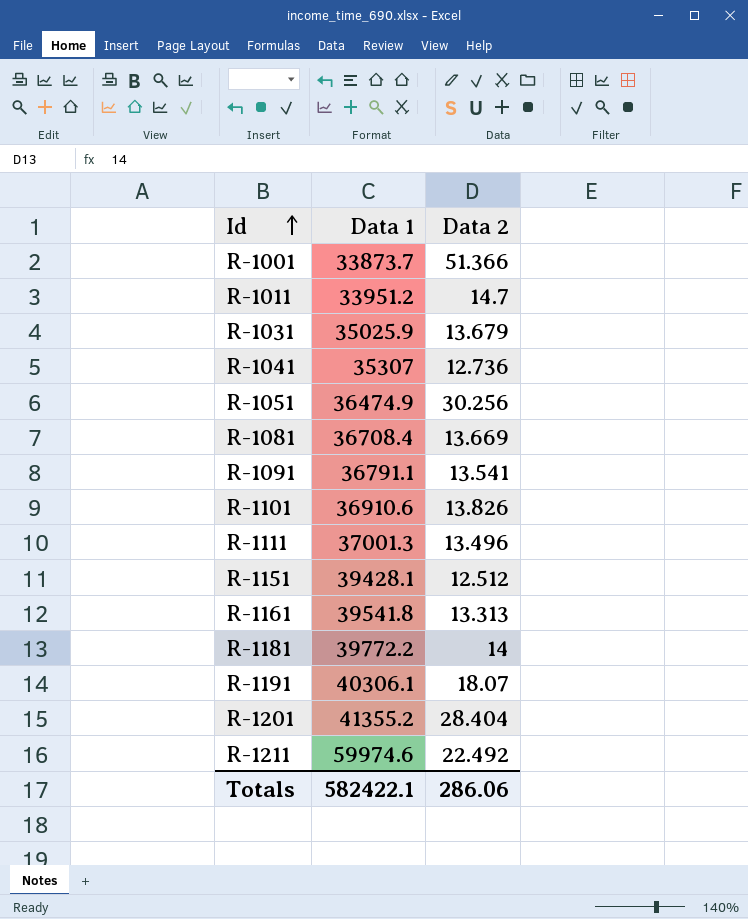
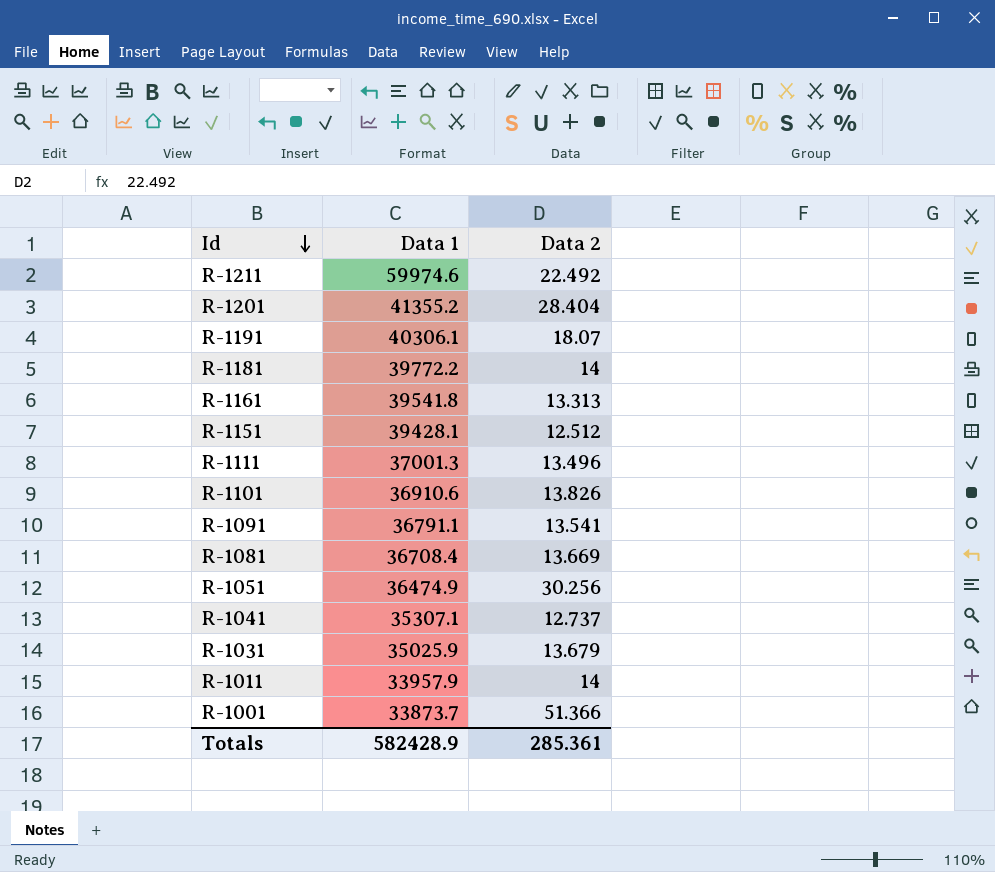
row order: Id ascending -> Id descending
R-1041 | Data 1: 35307 -> 35307.1
R-1041 | Data 2: 12.736 -> 12.737
R-1011 | Data 1: 33951.2 -> 33957.9
R-1011 | Data 2: 14.7 -> 14
Totals | Data 1: 582422.1 -> 582428.9
Totals | Data 2: 286.06 -> 285.361

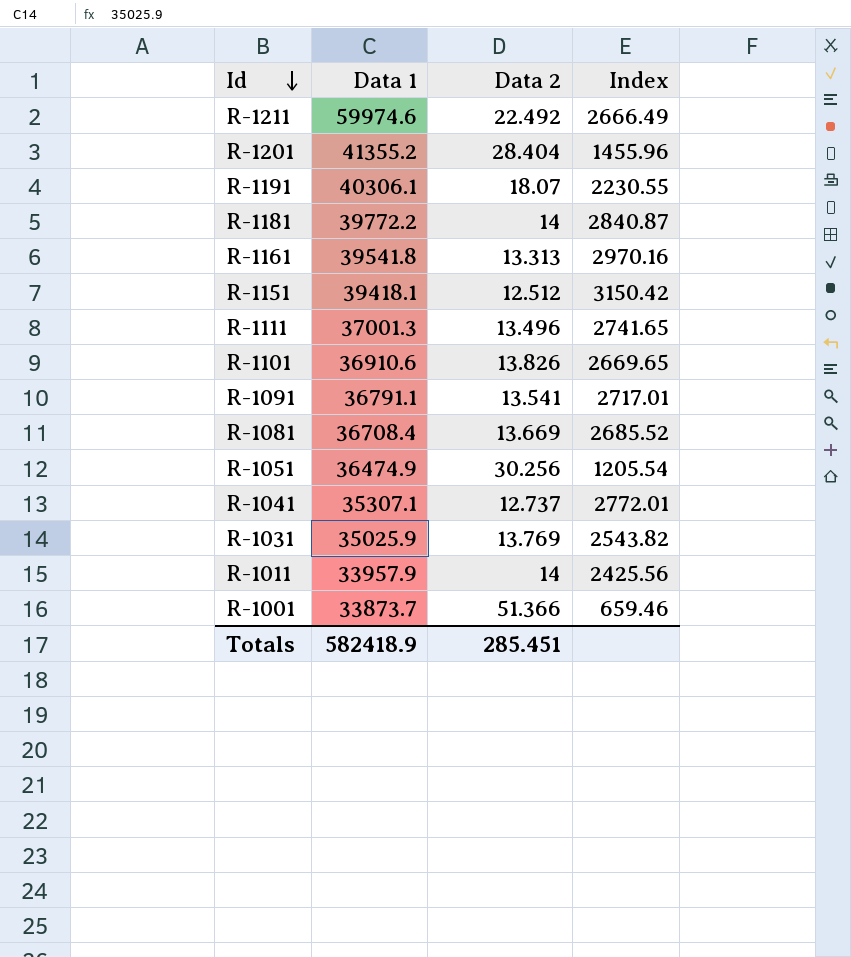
column Index | formula: none -> [Data 1] / [Data 2]
R-1151 | Data 1: 39428.1 -> 39418.1
R-1031 | Data 2: 13.679 -> 13.769
Totals | Data 1: 582428.9 -> 582418.9
Totals | Data 2: 285.361 -> 285.451

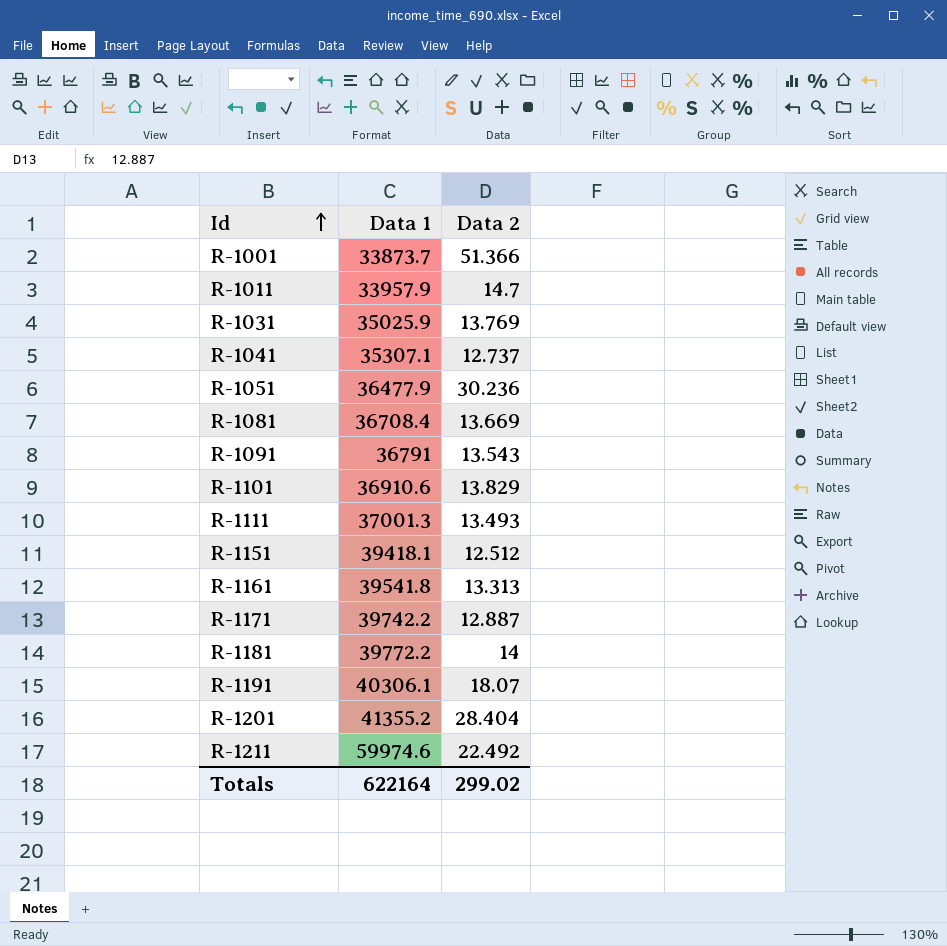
row order: Id descending -> Id ascending
column Index | formula: [Data 1] / [Data 2] -> none
R-1011 | Data 2: 14 -> 14.7
R-1051 | Data 1: 36474.9 -> 36477.9
R-1051 | Data 2: 30.256 -> 30.236
R-1091 | Data 1: 36791.1 -> 36791
R-1091 | Data 2: 13.541 -> 13.543
R-1101 | Data 2: 13.826 -> 13.829
R-1111 | Data 2: 13.496 -> 13.493
row R-1171: none -> 39742.2 | 12.887
Totals | Data 1: 582418.9 -> 622164
Totals | Data 2: 285.451 -> 299.02

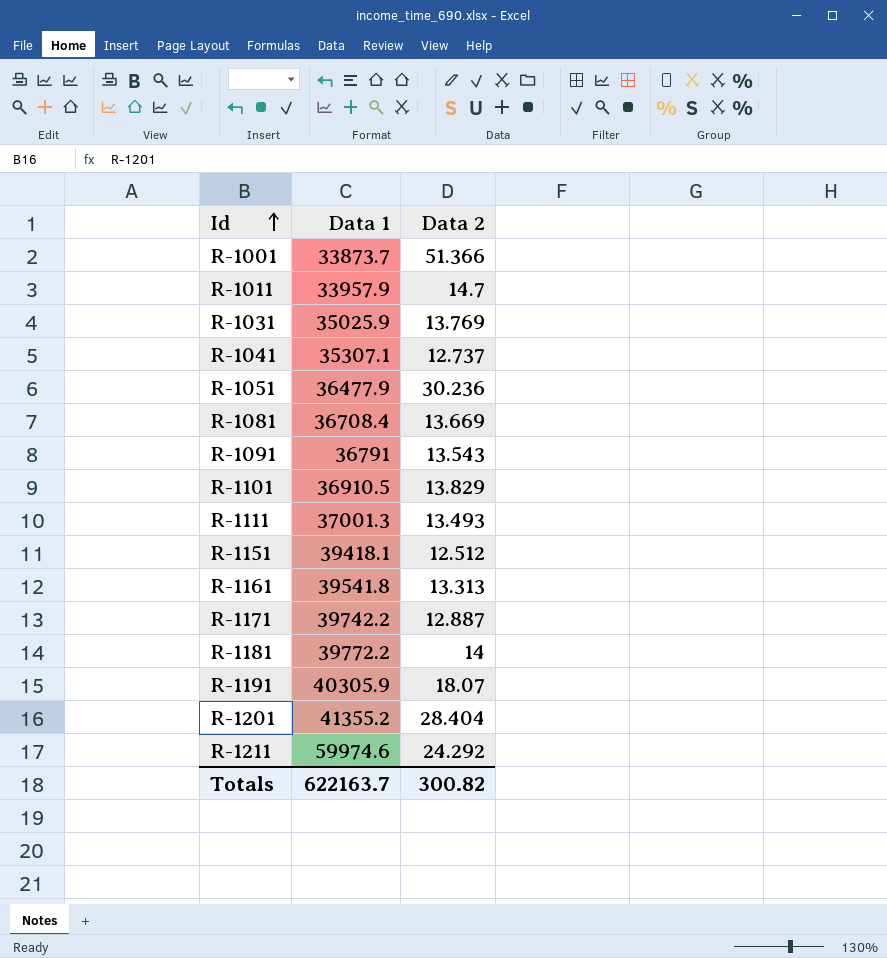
R-1101 | Data 1: 36910.6 -> 36910.5
R-1191 | Data 1: 40306.1 -> 40305.9
R-1211 | Data 2: 22.492 -> 24.292
Totals | Data 1: 622164 -> 622163.7
Totals | Data 2: 299.02 -> 300.82

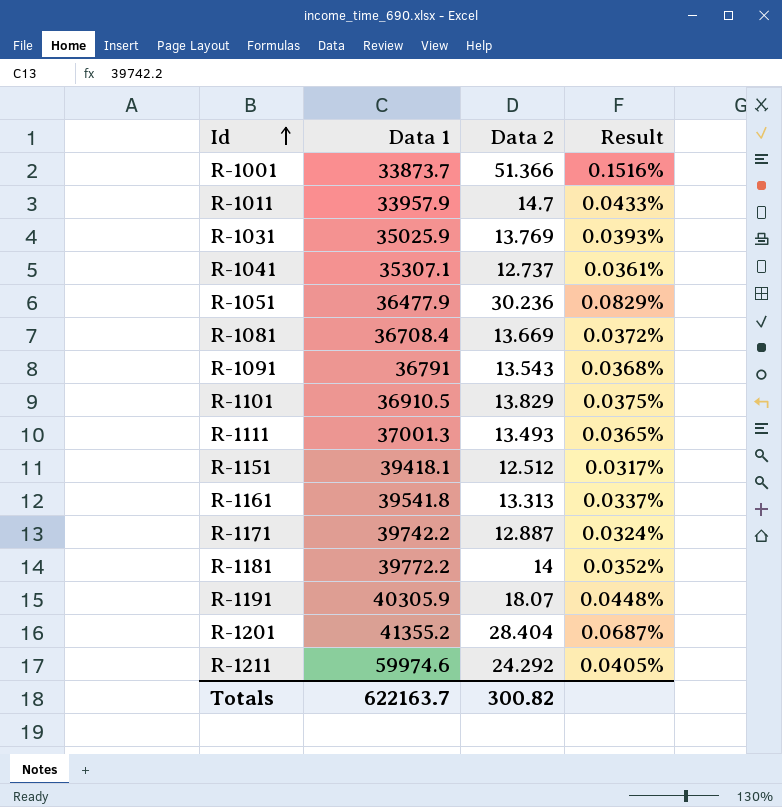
column Result | formula: none -> [Data 2] / [Data 1]

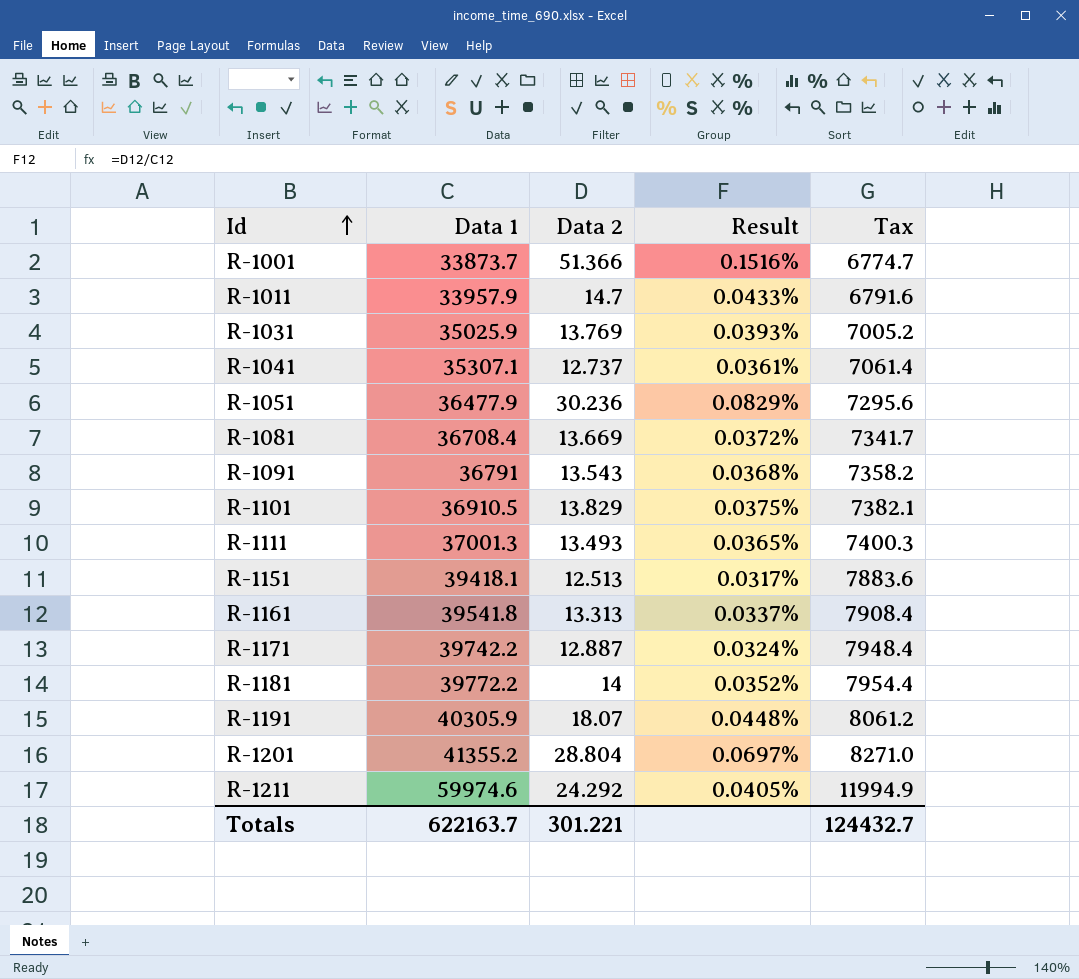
column Tax | formula: none -> [Data 1] * 0.2
R-1151 | Data 2: 12.512 -> 12.513
R-1201 | Data 2: 28.404 -> 28.804
R-1201 | Result: 0.0687% -> 0.0697%
Totals | Data 2: 300.82 -> 301.221

